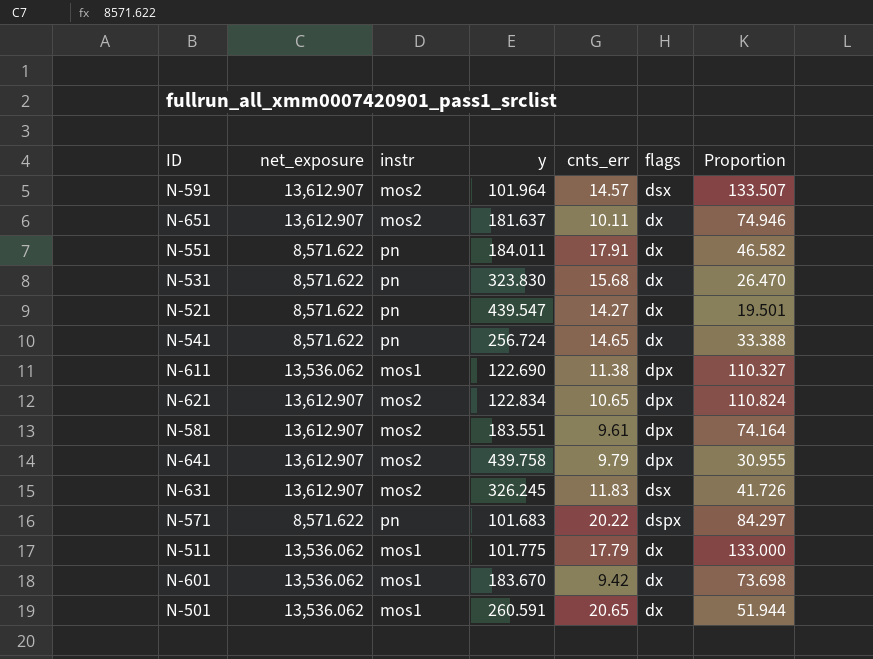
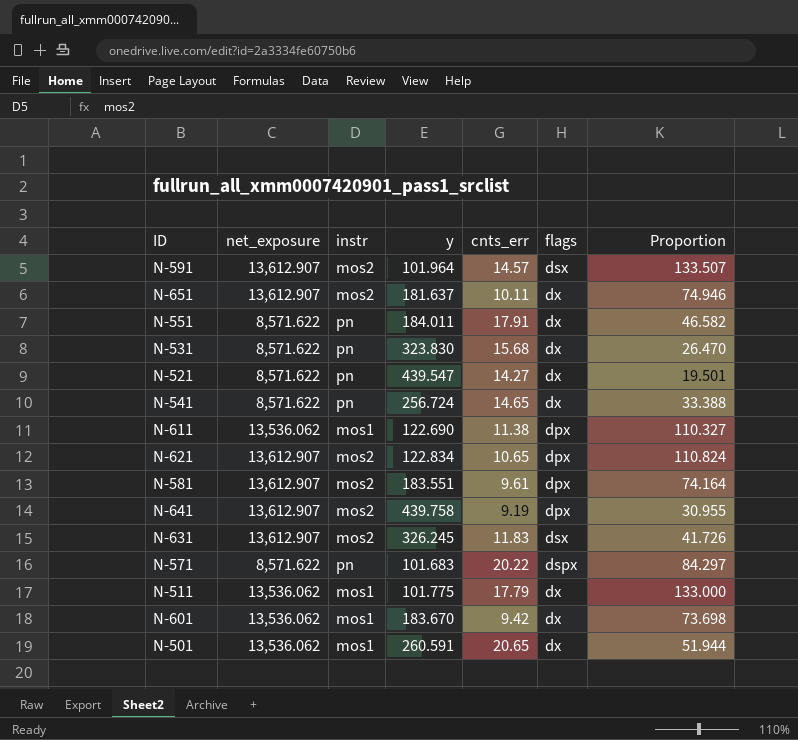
N-641 | cnts_err: 9.79 -> 9.19

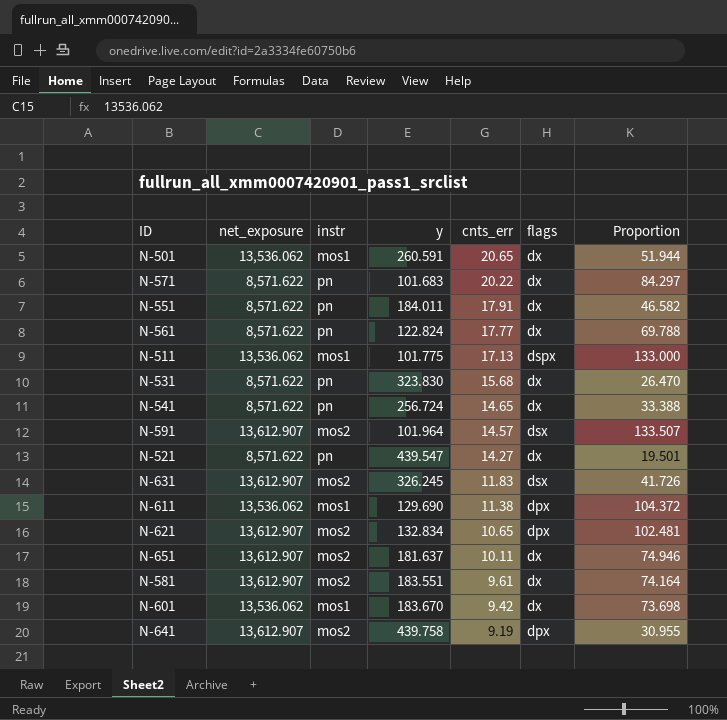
row order: none -> cnts_err descending
N-571 | flags: dspx -> dx
row N-561: none -> 8,571.622 | pn | 122.824 | 17.77 | dx | 69.788
N-511 | cnts_err: 17.79 -> 17.13
N-511 | flags: dx -> dspx
N-611 | y: 122.690 -> 129.690
N-611 | Proportion: 110.327 -> 104.372
N-621 | y: 122.834 -> 132.834
N-621 | Proportion: 110.824 -> 102.481
N-581 | flags: dpx -> dx

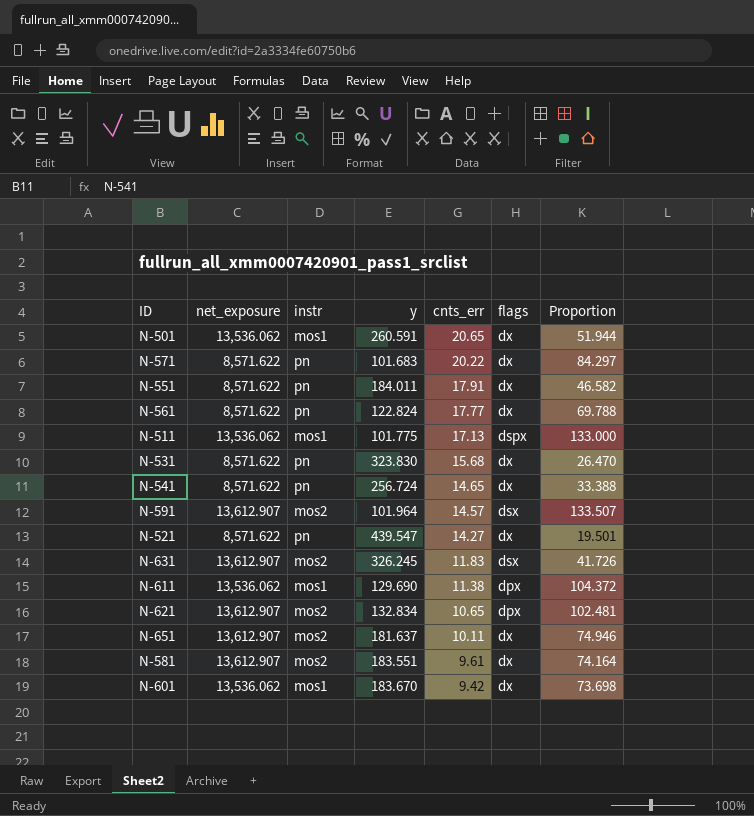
row N-641: 13,612.907 | mos2 | 439.758 | 9.19 | dpx | 30.955 -> none

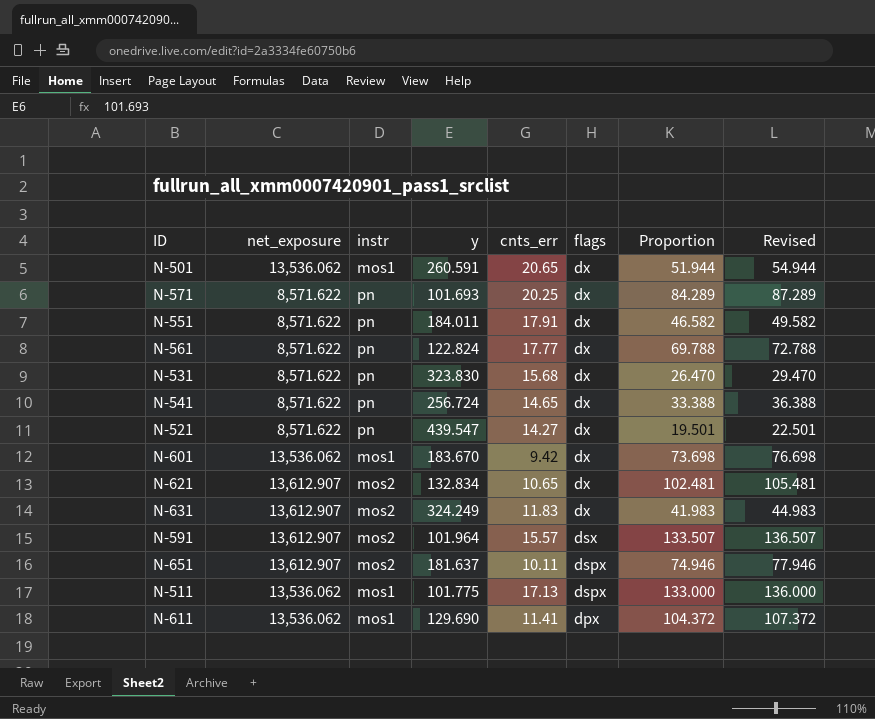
row order: cnts_err descending -> flags descending
column Revised | formula: none -> [Proportion] + 3
row N-581: 13,612.907 | mos2 | 183.551 | 9.61 | dx | 74.164 -> none
N-571 | y: 101.683 -> 101.693
N-571 | cnts_err: 20.22 -> 20.25
N-571 | Proportion: 84.297 -> 84.289
N-621 | flags: dpx -> dx
N-631 | y: 326.245 -> 324.249
N-631 | flags: dsx -> dx
N-631 | Proportion: 41.726 -> 41.983
N-591 | cnts_err: 14.57 -> 15.57
N-651 | flags: dx -> dspx
N-611 | cnts_err: 11.38 -> 11.41

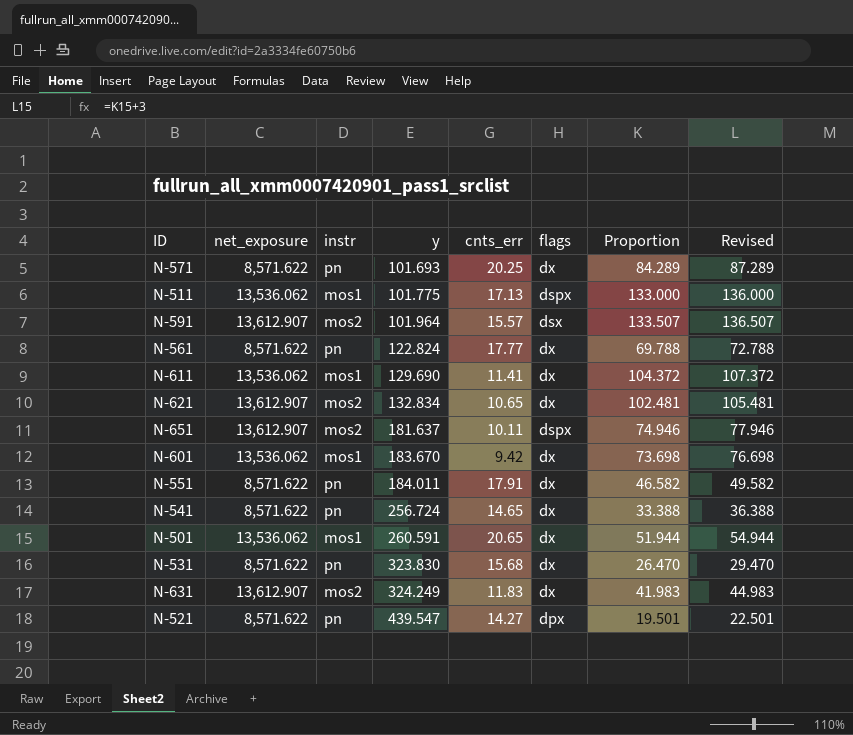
row order: flags descending -> y ascending
N-611 | flags: dpx -> dx
N-521 | flags: dx -> dpx

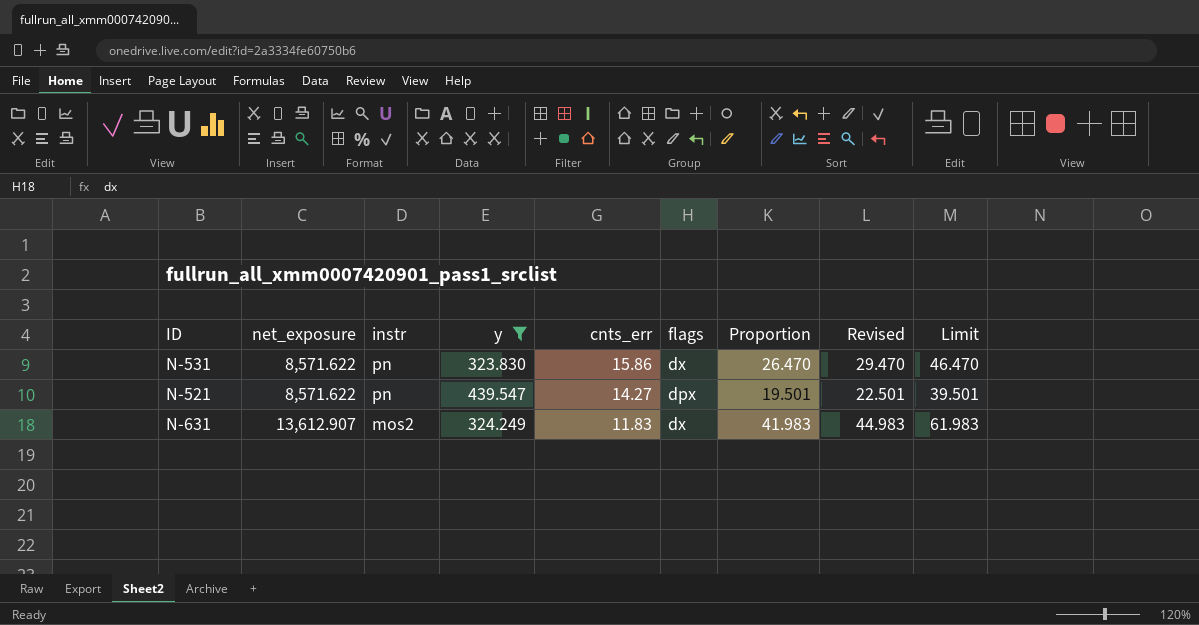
filter: none -> y >= 323.830
row order: y ascending -> net_exposure ascending
column Limit | formula: none -> [Proportion] + 20
N-531 | cnts_err: 15.68 -> 15.86

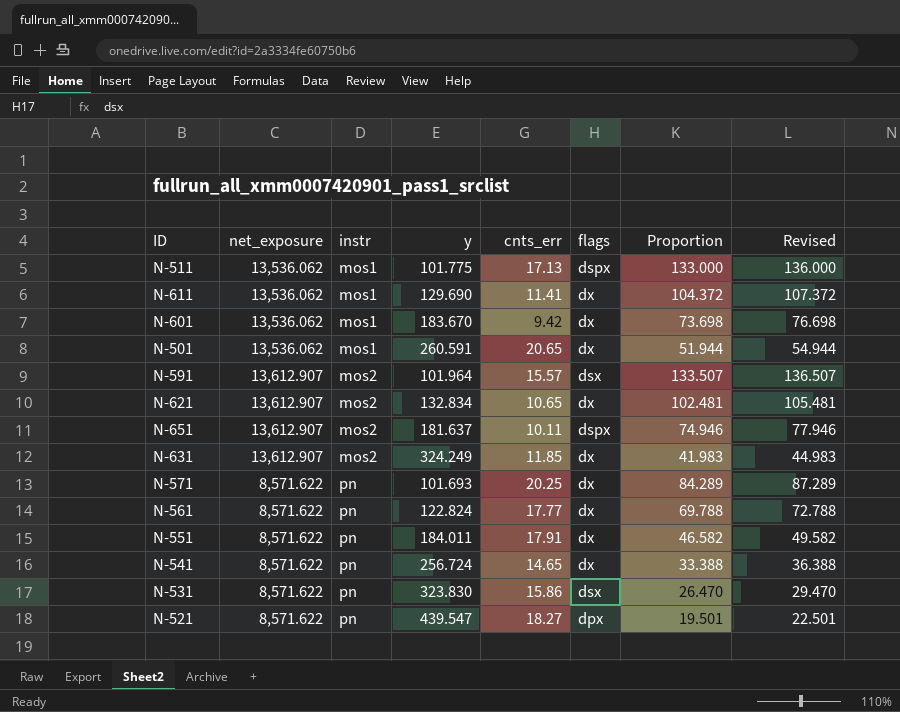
filter: y >= 323.830 -> none
row order: net_exposure ascending -> instr ascending
column Limit | formula: [Proportion] + 20 -> none
N-631 | cnts_err: 11.83 -> 11.85
N-531 | flags: dx -> dsx
N-521 | cnts_err: 14.27 -> 18.27

